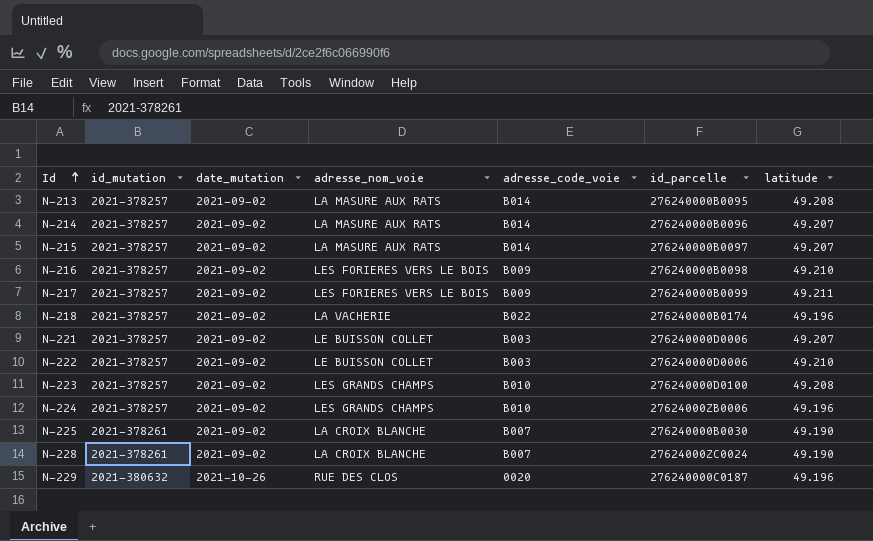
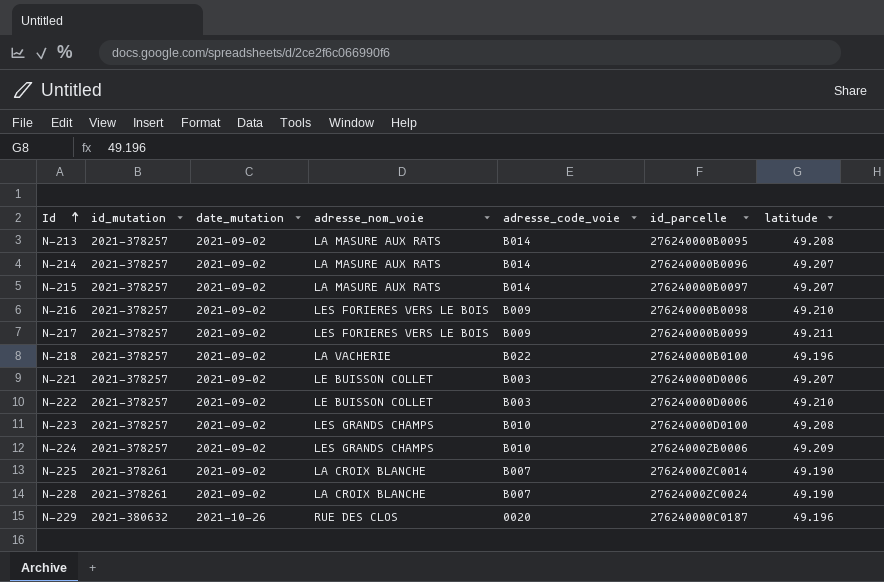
N-218 | id_parcelle: 276240000B0174 -> 276240000B0100
N-224 | latitude: 49.196 -> 49.209
N-225 | id_parcelle: 276240000B0030 -> 27624000ZC0014

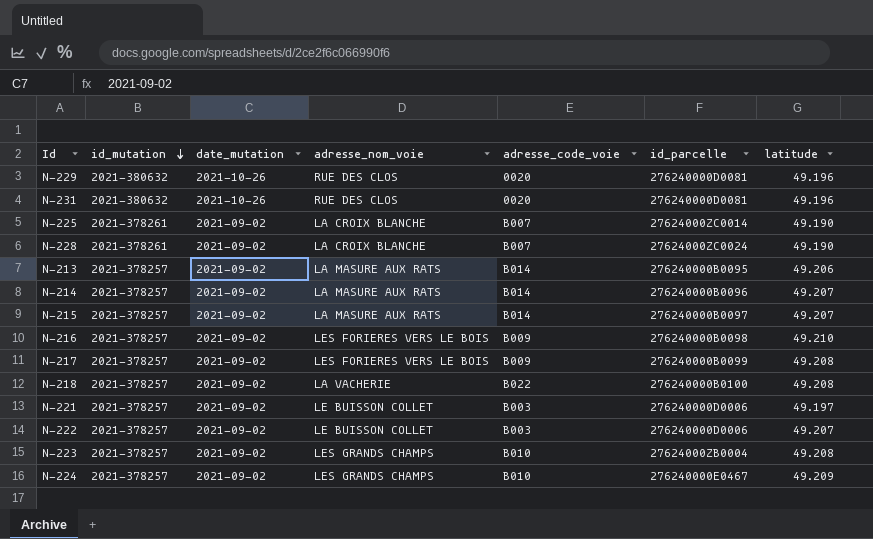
row order: Id ascending -> id_mutation descending
N-229 | id_parcelle: 276240000C0187 -> 276240000D0081
row N-231: none -> 2021-380632 | 2021-10-26 | RUE DES CLOS | 0020 | 276240000D0081 | 49.196
N-213 | latitude: 49.208 -> 49.206
N-217 | latitude: 49.211 -> 49.208
N-218 | latitude: 49.196 -> 49.208
N-221 | latitude: 49.207 -> 49.197
N-222 | latitude: 49.210 -> 49.207
N-223 | id_parcelle: 276240000D0100 -> 27624000ZB0004
N-224 | id_parcelle: 27624000ZB0006 -> 276240000E0467

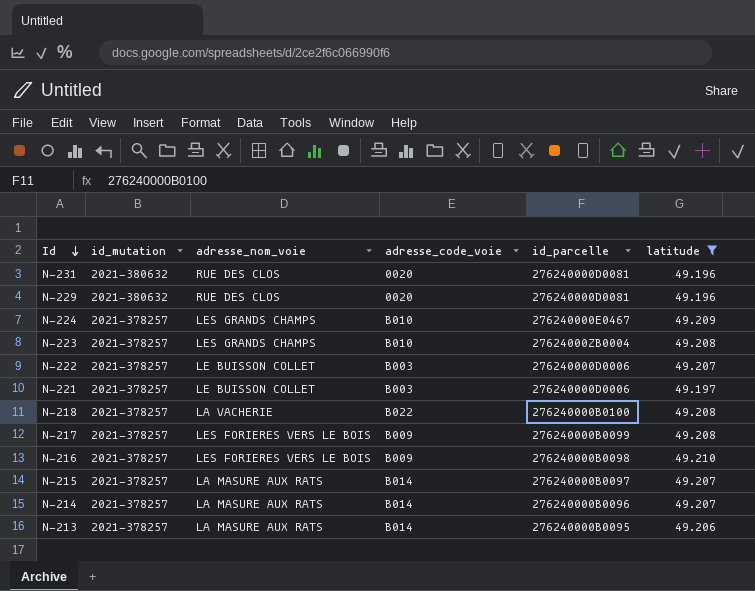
filter: none -> latitude != 49.190
row order: id_mutation descending -> Id descending
column date_mutation | position: 3 -> none

